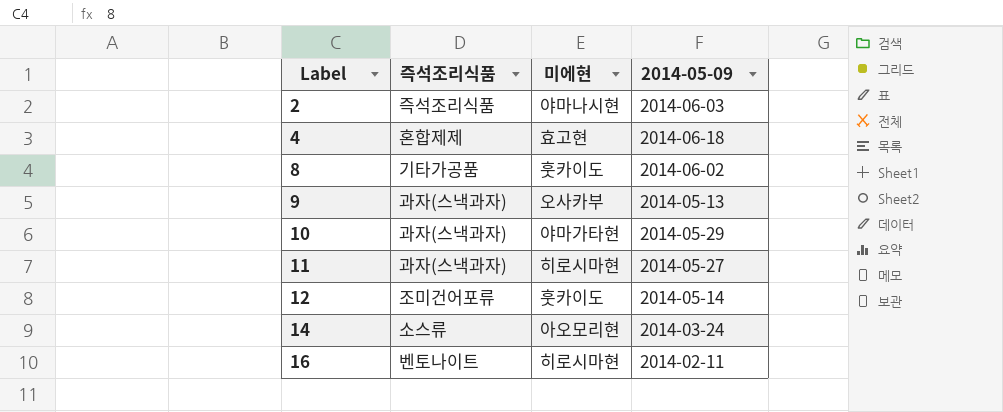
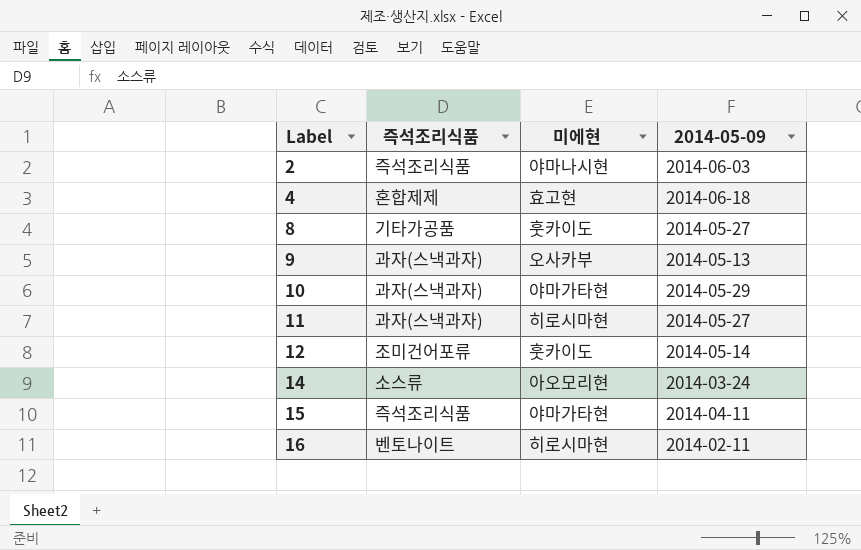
8 | 2014-05-09: 2014-06-02 -> 2014-05-27
row 15: none -> 즉석조리식품 | 야마가타현 | 2014-04-11

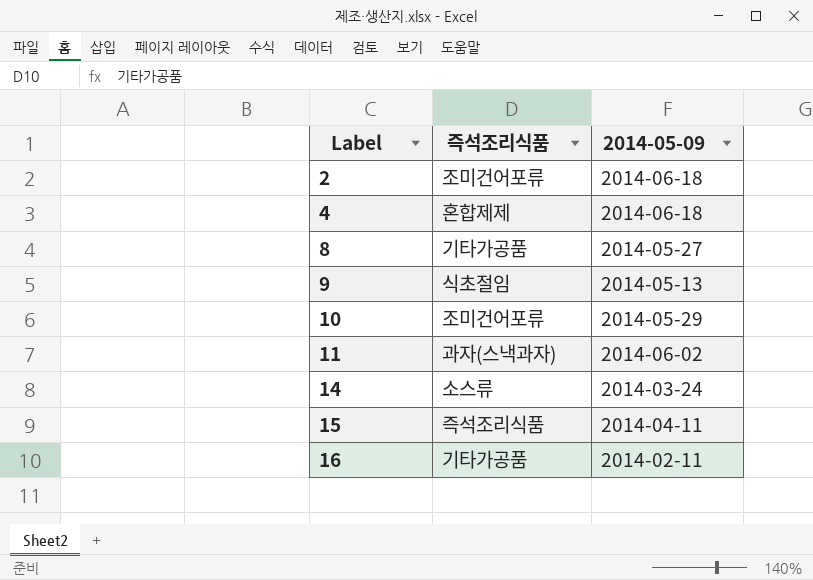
column 미에현 | position: 3 -> none
row 12: 조미건어포류 | 훗카이도 | 2014-05-14 -> none
2 | 즉석조리식품: 즉석조리식품 -> 조미건어포류
2 | 2014-05-09: 2014-06-03 -> 2014-06-18
9 | 즉석조리식품: 과자(스낵과자) -> 식초절임
10 | 즉석조리식품: 과자(스낵과자) -> 조미건어포류
11 | 2014-05-09: 2014-05-27 -> 2014-06-02
16 | 즉석조리식품: 벤토나이트 -> 기타가공품

